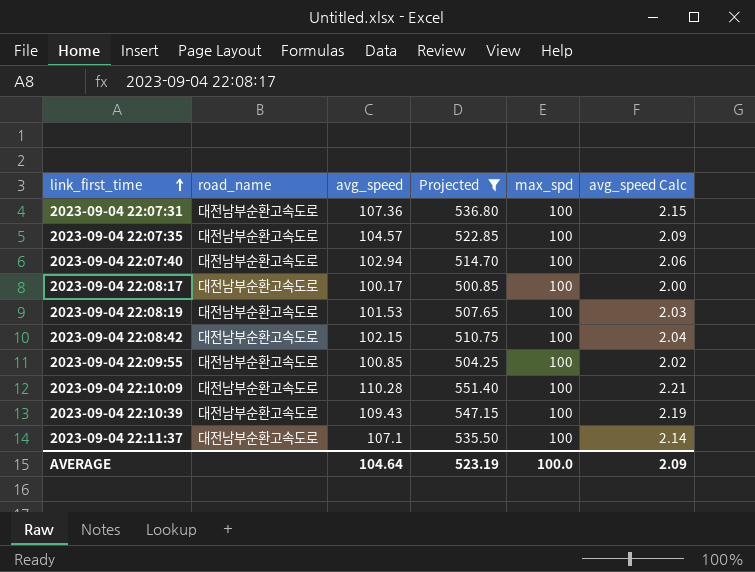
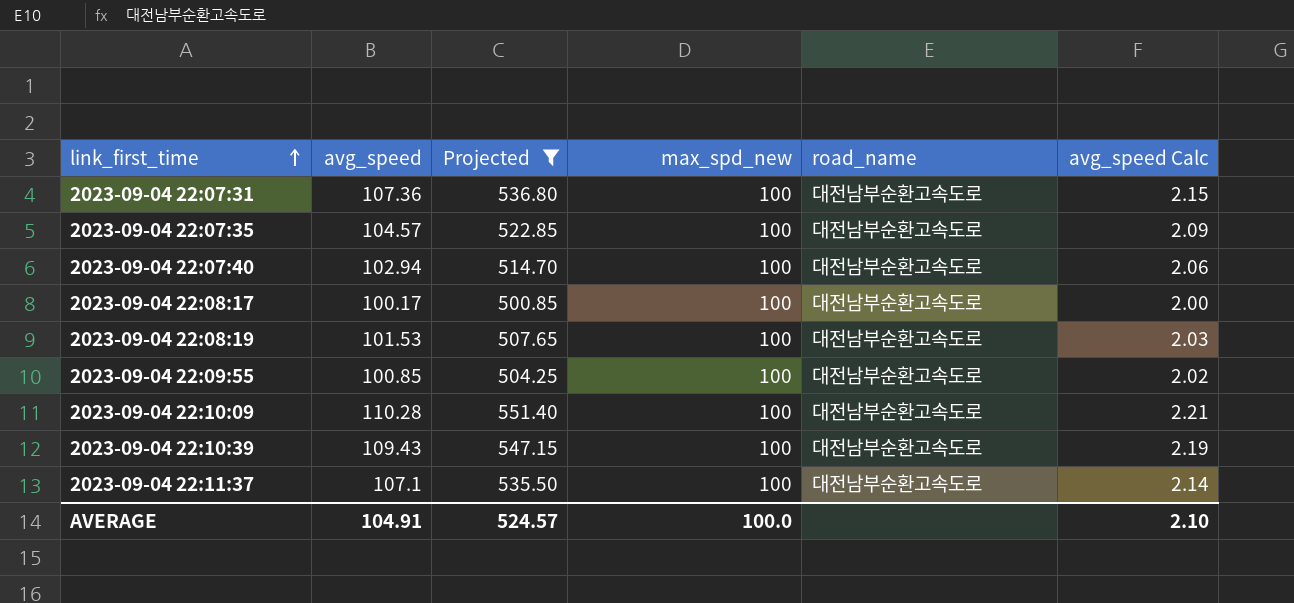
column name: max_spd -> max_spd_new
column road_name | position: 2 -> 5
row 2023-09-04 22:08:42: 대전남부순환고속도로 | 102.15 | 510.75 | 100 | 2.04 -> none
AVERAGE | avg_speed: 104.64 -> 104.91
AVERAGE | Projected: 523.19 -> 524.57
AVERAGE | avg_speed Calc: 2.09 -> 2.10

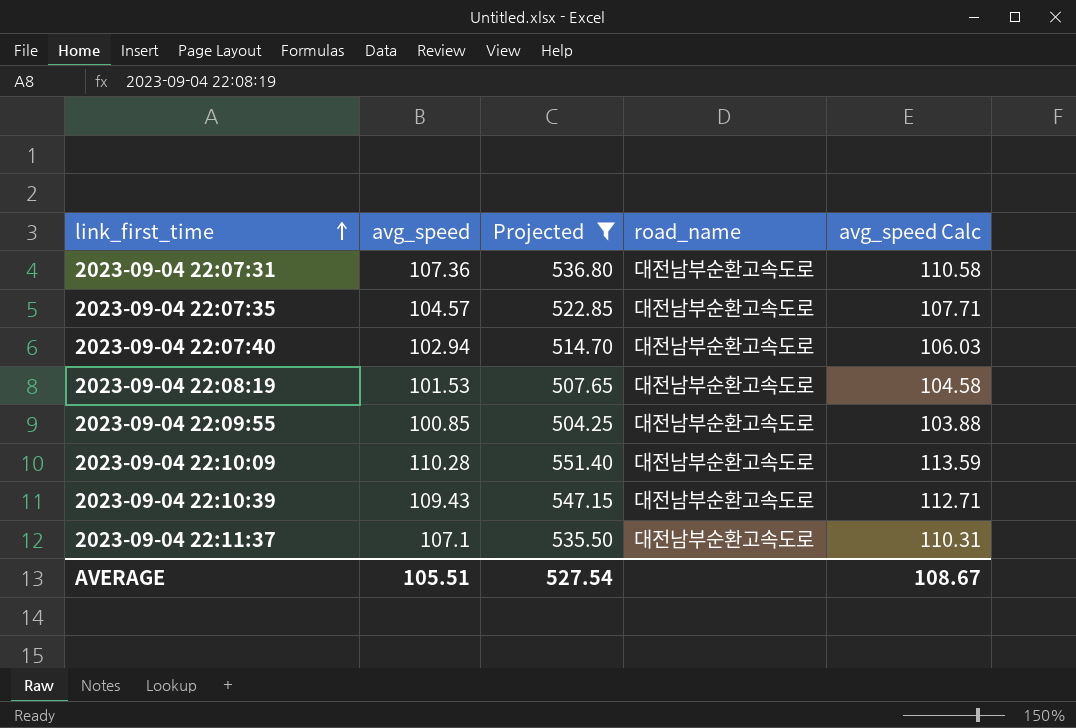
column max_spd_new | position: 4 -> none
column avg_speed Calc | formula: [avg_speed] * 0.02 -> [avg_speed] * 1.03
row 2023-09-04 22:08:17: 100.17 | 500.85 | 100 | 대전남부순환고속도로 | 2.00 -> none
AVERAGE | avg_speed: 104.91 -> 105.51
AVERAGE | Projected: 524.57 -> 527.54
AVERAGE | avg_speed Calc: 2.10 -> 108.67

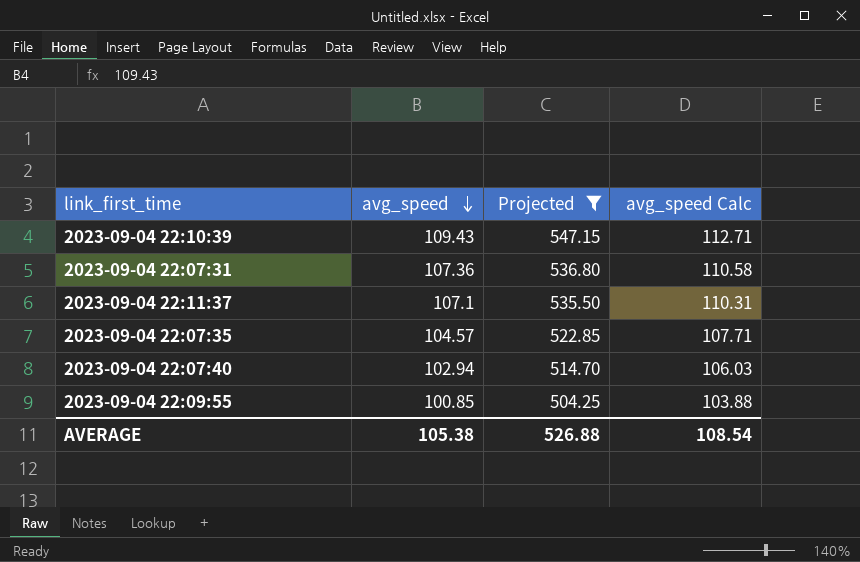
row order: link_first_time ascending -> avg_speed descending
column road_name | position: 4 -> none
row 2023-09-04 22:08:19: 101.53 | 507.65 | 대전남부순환고속도로 | 104.58 -> none
row 2023-09-04 22:10:09: 110.28 | 551.40 | 대전남부순환고속도로 | 113.59 -> none
AVERAGE | avg_speed: 105.51 -> 105.38
AVERAGE | Projected: 527.54 -> 526.88
AVERAGE | avg_speed Calc: 108.67 -> 108.54

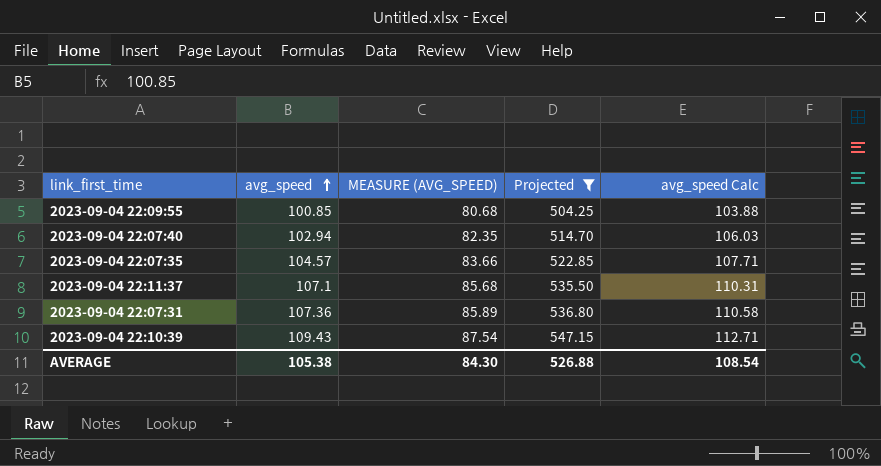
row order: avg_speed descending -> avg_speed ascending
column MEASURE (AVG_SPEED) | formula: none -> [avg_speed] * 0.8

